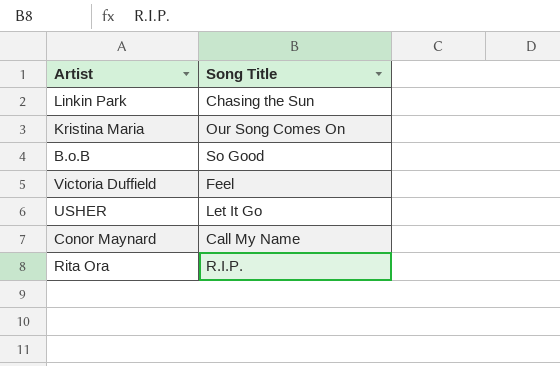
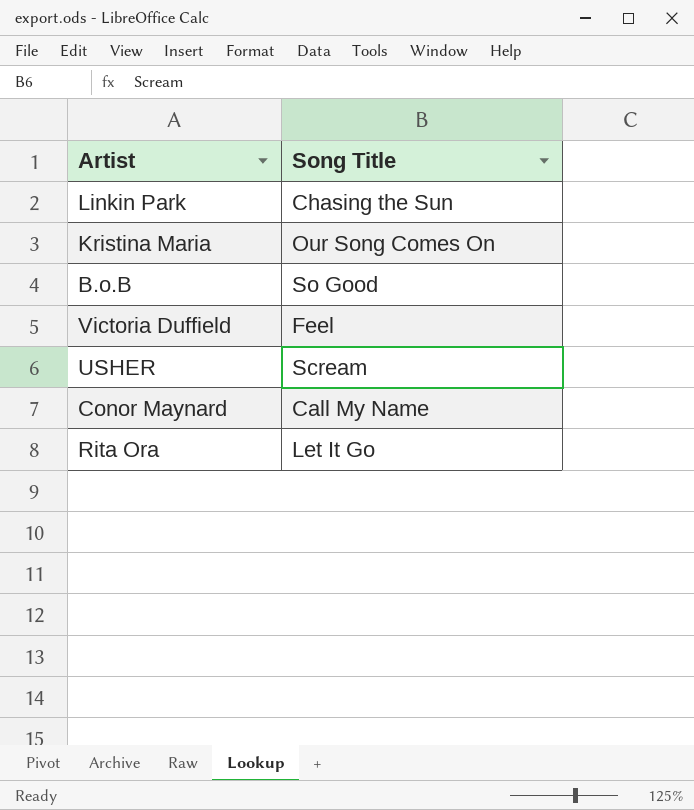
USHER | Song Title: Let It Go -> Scream
Rita Ora | Song Title: R.I.P. -> Let It Go

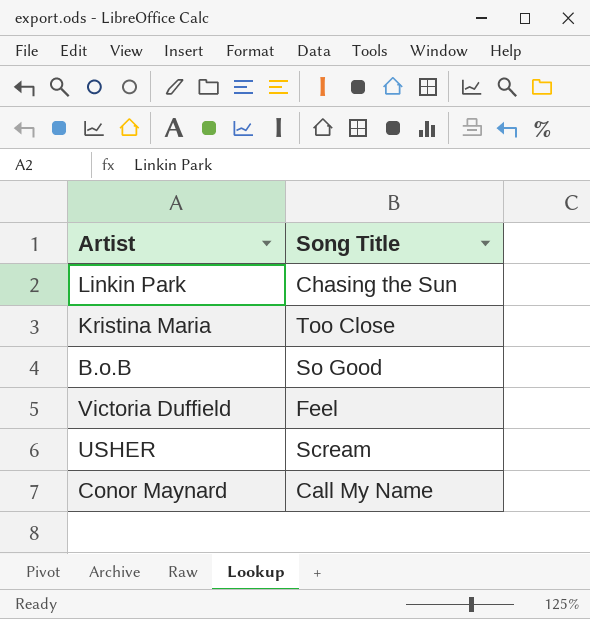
row Rita Ora: Let It Go -> none
Kristina Maria | Song Title: Our Song Comes On -> Too Close

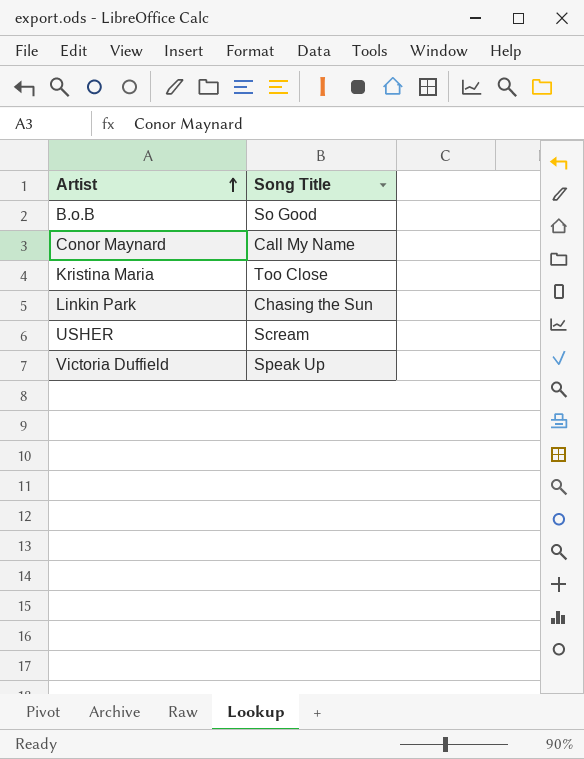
row order: none -> Artist ascending
Victoria Duffield | Song Title: Feel -> Speak Up

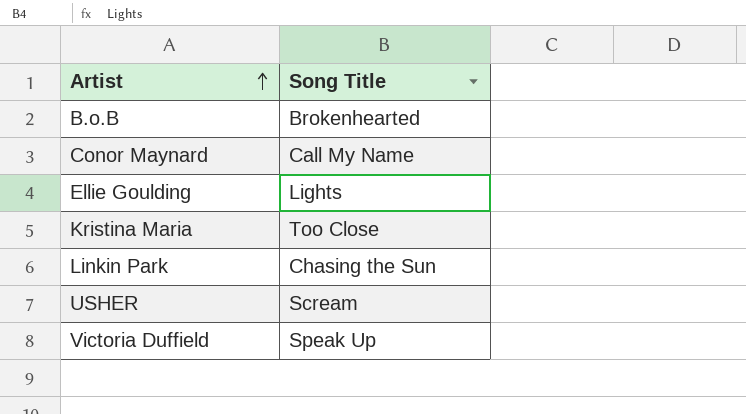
B.o.B | Song Title: So Good -> Brokenhearted
row Ellie Goulding: none -> Lights

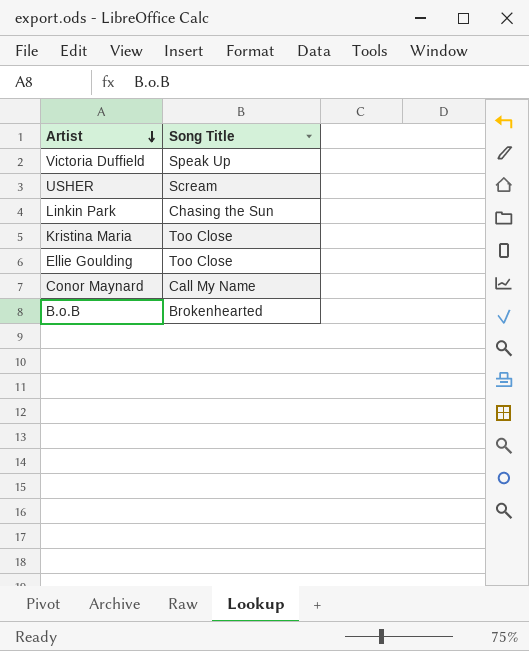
row order: Artist ascending -> Artist descending
Ellie Goulding | Song Title: Lights -> Too Close

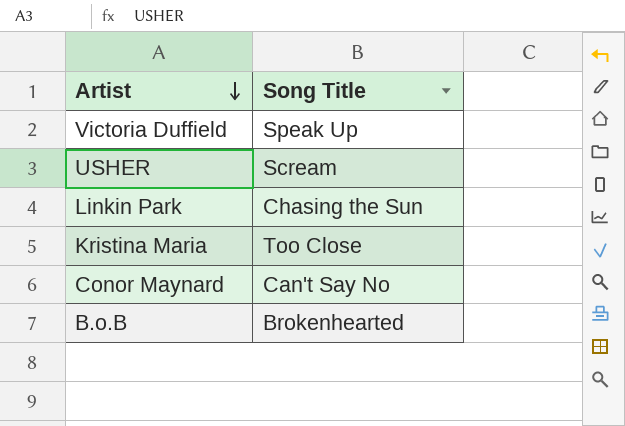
row Ellie Goulding: Too Close -> none
Conor Maynard | Song Title: Call My Name -> Can't Say No

